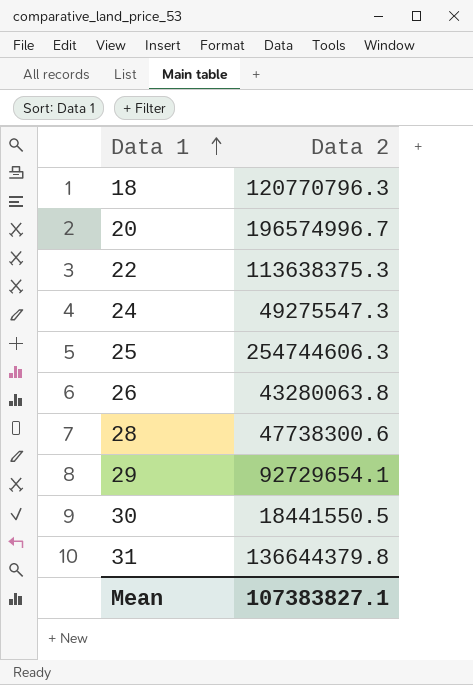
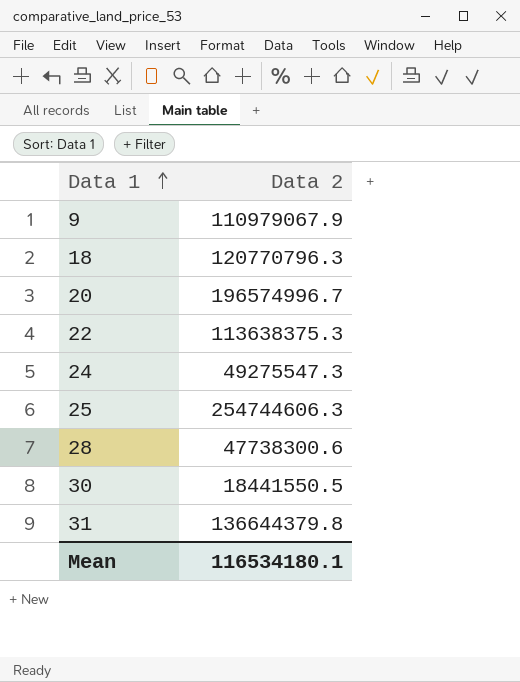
row 26: 43280063.8 -> none
row 29: 92729654.1 -> none
row 9: none -> 110979067.9
Mean | Data 2: 107383827.1 -> 116534180.1

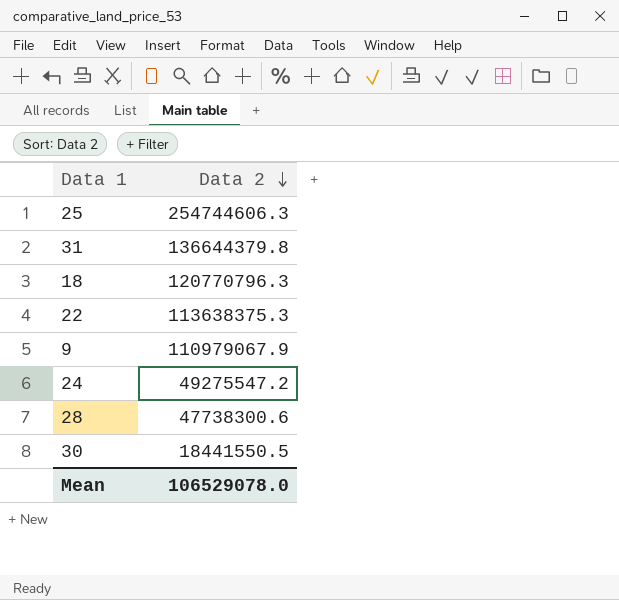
row order: Data 1 ascending -> Data 2 descending
row 20: 196574996.7 -> none
24 | Data 2: 49275547.3 -> 49275547.2
Mean | Data 2: 116534180.1 -> 106529078.0

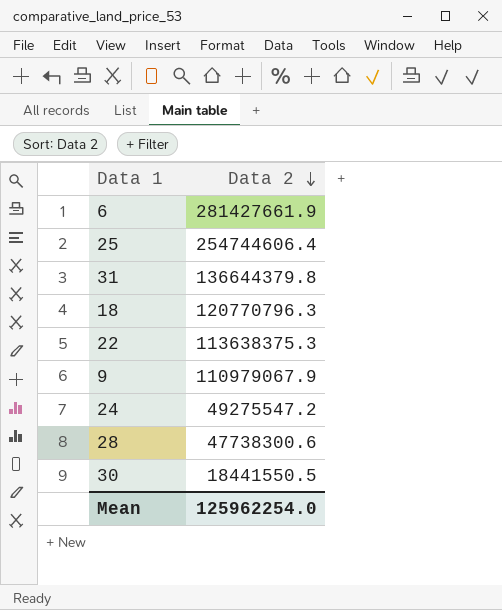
row 6: none -> 281427661.9
25 | Data 2: 254744606.3 -> 254744606.4
Mean | Data 2: 106529078.0 -> 125962254.0

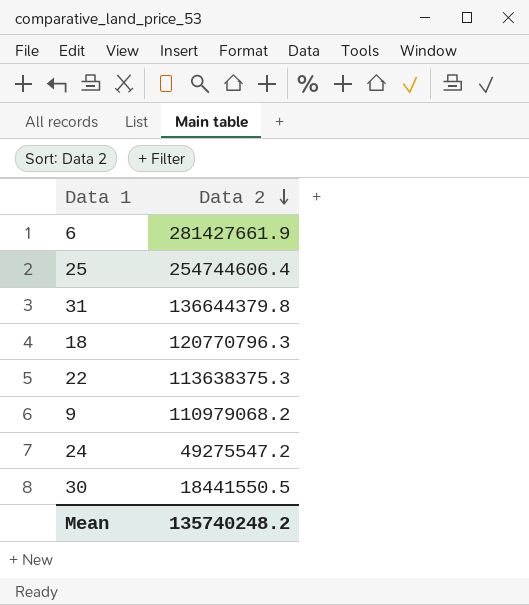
row 28: 47738300.6 -> none
9 | Data 2: 110979067.9 -> 110979068.2
Mean | Data 2: 125962254.0 -> 135740248.2

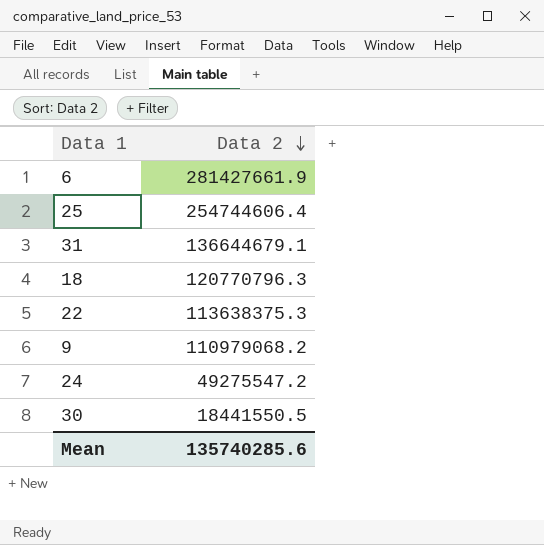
31 | Data 2: 136644379.8 -> 136644679.1
Mean | Data 2: 135740248.2 -> 135740285.6

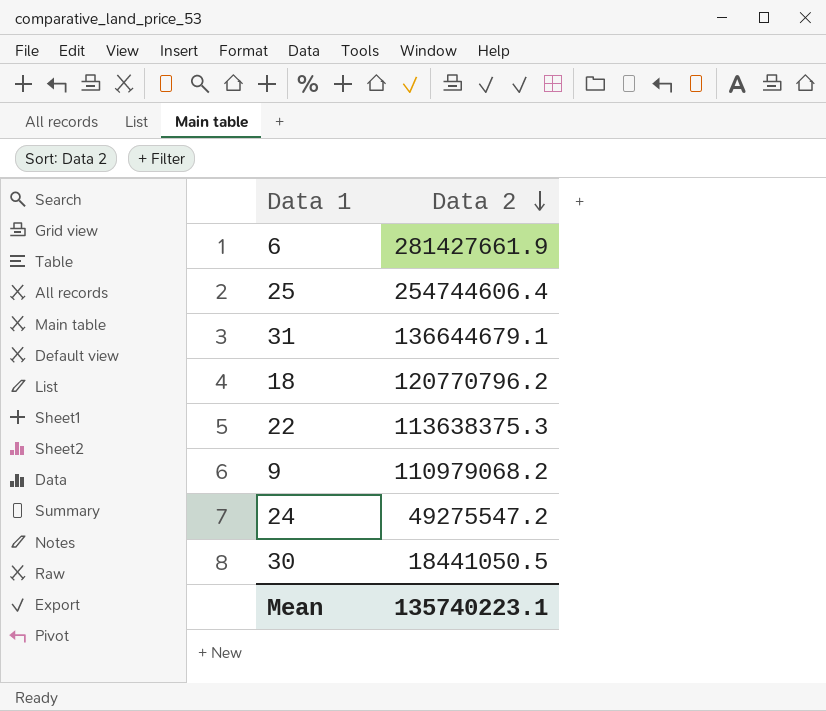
18 | Data 2: 120770796.3 -> 120770796.2
30 | Data 2: 18441550.5 -> 18441050.5
Mean | Data 2: 135740285.6 -> 135740223.1

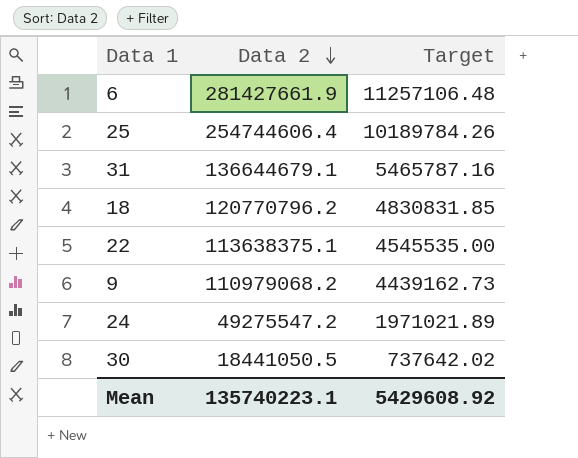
column Target | formula: none -> [Data 2] * 0.04
22 | Data 2: 113638375.3 -> 113638375.1

